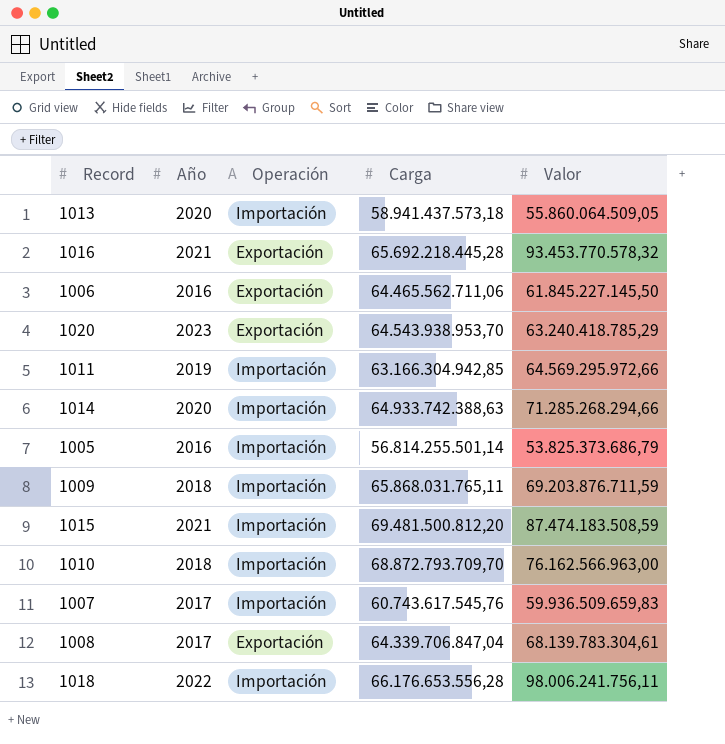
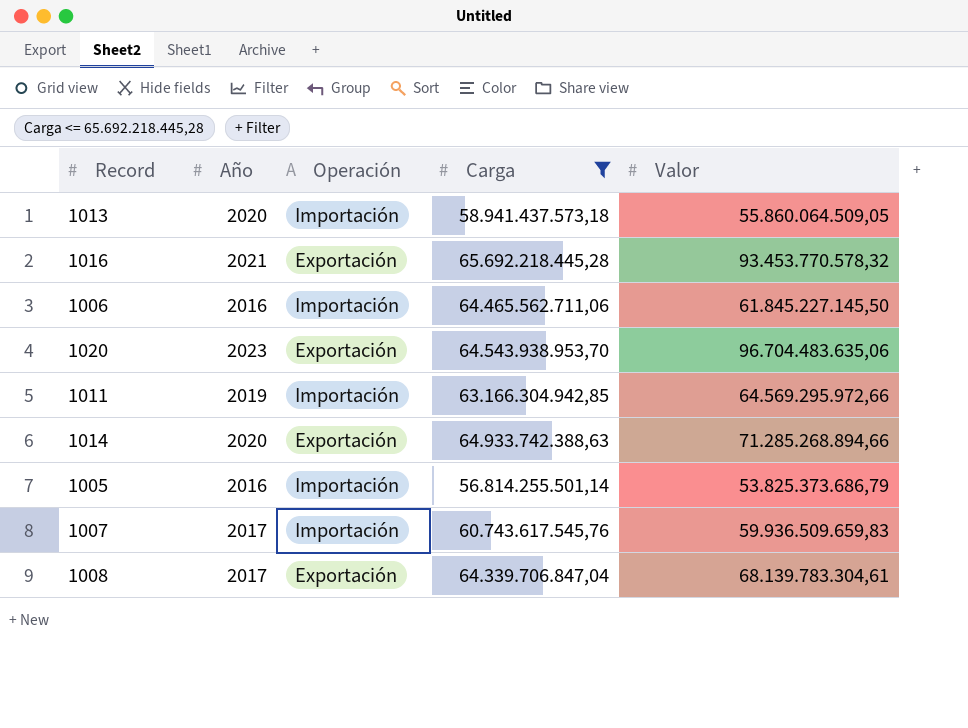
filter: none -> Carga <= 65.692.218.445,28
1006 | Operación: Exportación -> Importación
1020 | Valor: 63.240.418.785,29 -> 96.704.483.635,06
1014 | Operación: Importación -> Exportación
1014 | Valor: 71.285.268.294,66 -> 71.285.268.894,66

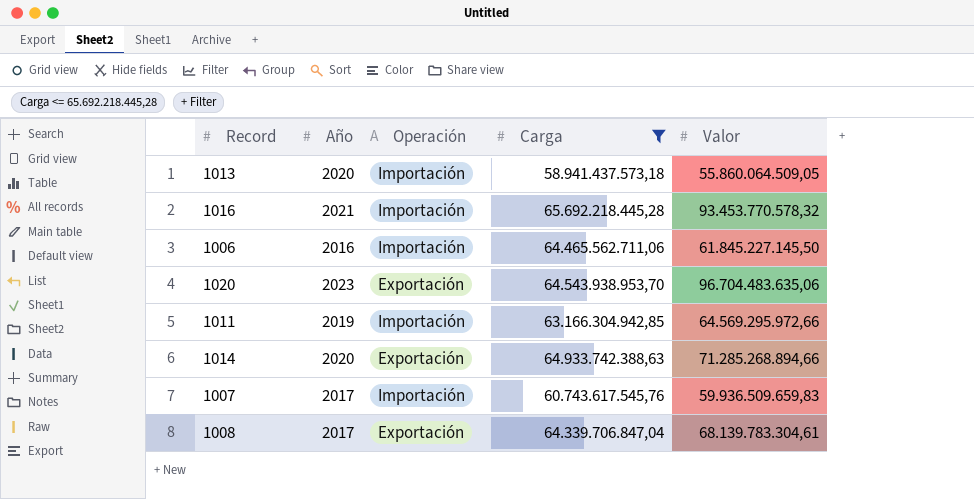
row 1005: 2016 | Importación | 56.814.255.501,14 | 53.825.373.686,79 -> none
1016 | Operación: Exportación -> Importación

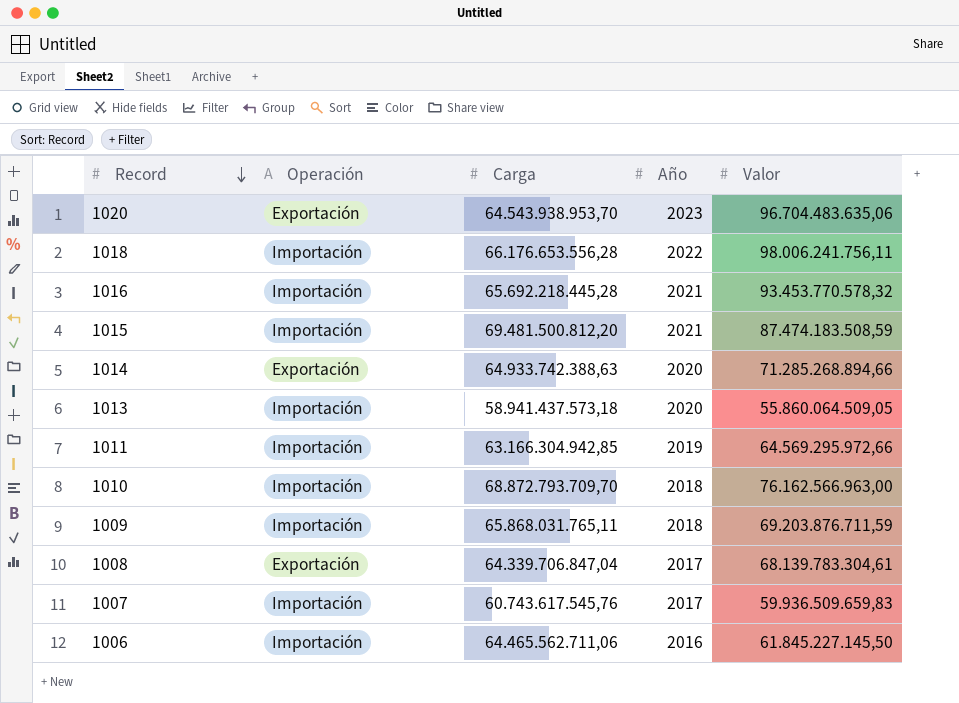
filter: Carga <= 65.692.218.445,28 -> none
row order: none -> Record descending
column Año | position: 2 -> 4

